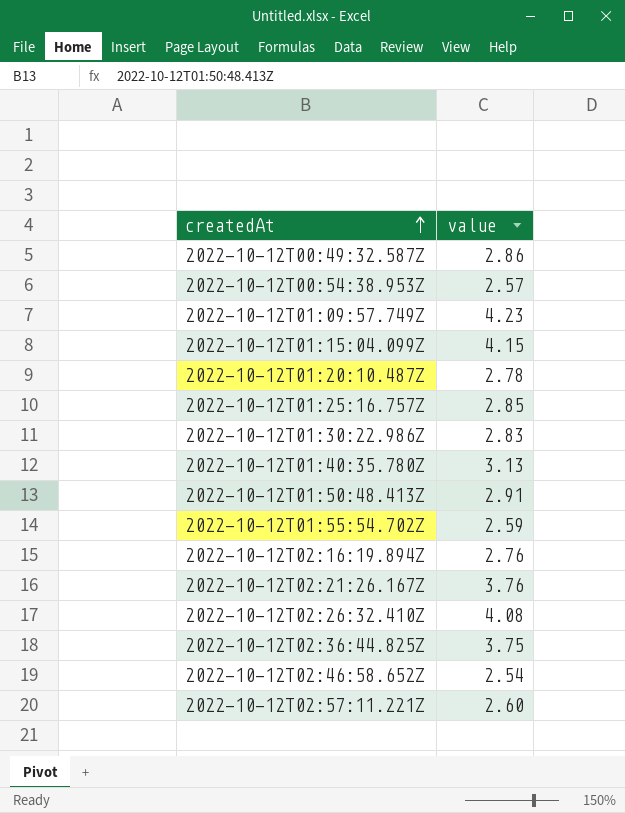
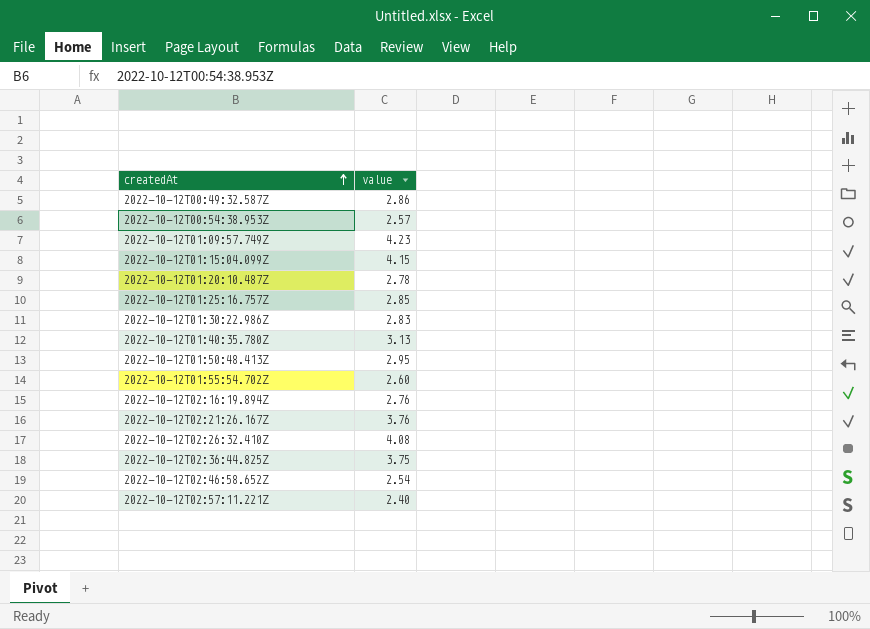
2022-10-12T01:50:48.413Z | value: 2.91 -> 2.95
2022-10-12T01:55:54.702Z | value: 2.59 -> 2.60
2022-10-12T02:57:11.221Z | value: 2.60 -> 2.40

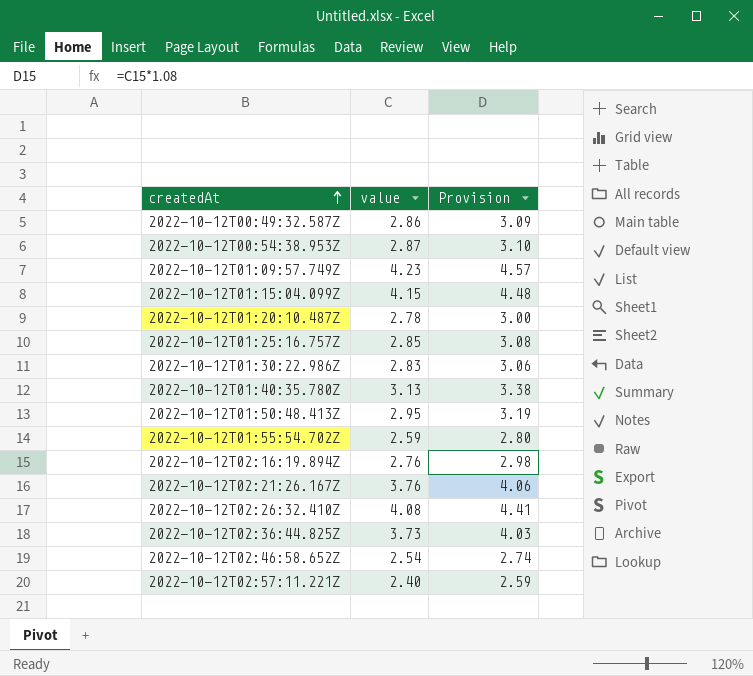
column Provision | formula: none -> [value] * 1.08
2022-10-12T00:54:38.953Z | value: 2.57 -> 2.87
2022-10-12T01:55:54.702Z | value: 2.60 -> 2.59
2022-10-12T02:36:44.825Z | value: 3.75 -> 3.73

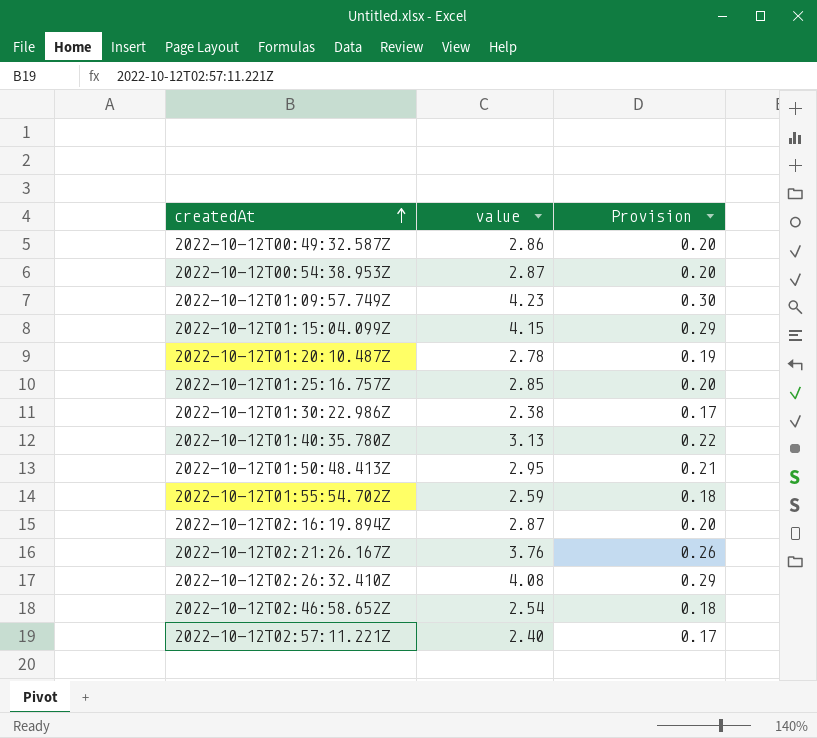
column Provision | formula: [value] * 1.08 -> [value] * 0.07
row 2022-10-12T02:36:44.825Z: 3.73 | 4.03 -> none
2022-10-12T01:30:22.986Z | value: 2.83 -> 2.38
2022-10-12T02:16:19.894Z | value: 2.76 -> 2.87

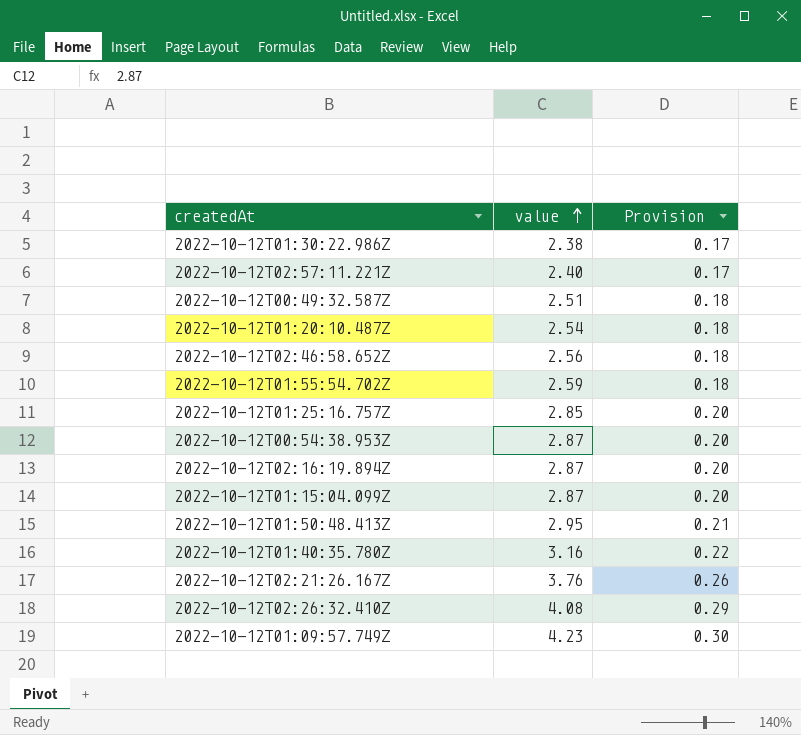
row order: createdAt ascending -> value ascending
2022-10-12T00:49:32.587Z | value: 2.86 -> 2.51
2022-10-12T00:49:32.587Z | Provision: 0.20 -> 0.18
2022-10-12T01:20:10.487Z | value: 2.78 -> 2.54
2022-10-12T01:20:10.487Z | Provision: 0.19 -> 0.18
2022-10-12T02:46:58.652Z | value: 2.54 -> 2.56
2022-10-12T01:15:04.099Z | value: 4.15 -> 2.87
2022-10-12T01:15:04.099Z | Provision: 0.29 -> 0.20
2022-10-12T01:40:35.780Z | value: 3.13 -> 3.16

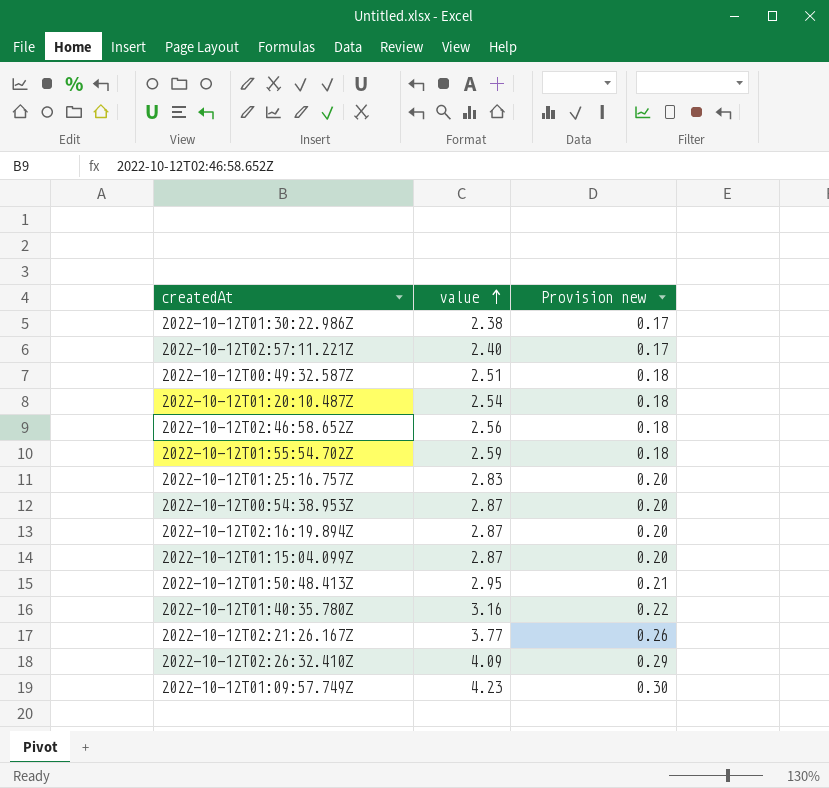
column name: Provision -> Provision new
2022-10-12T01:25:16.757Z | value: 2.85 -> 2.83
2022-10-12T02:21:26.167Z | value: 3.76 -> 3.77
2022-10-12T02:26:32.410Z | value: 4.08 -> 4.09

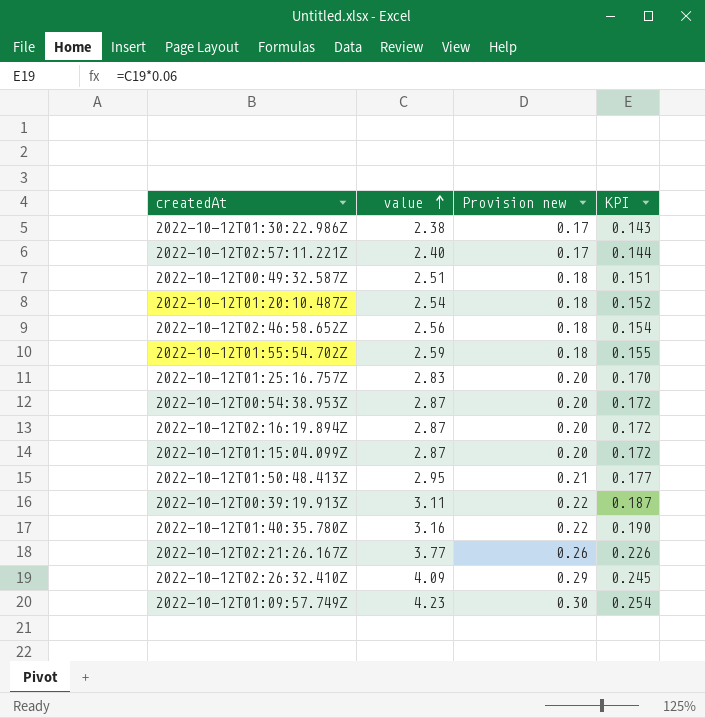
column KPI | formula: none -> [value] * 0.06
row 2022-10-12T00:39:19.913Z: none -> 3.11 | 0.22 | 0.187

